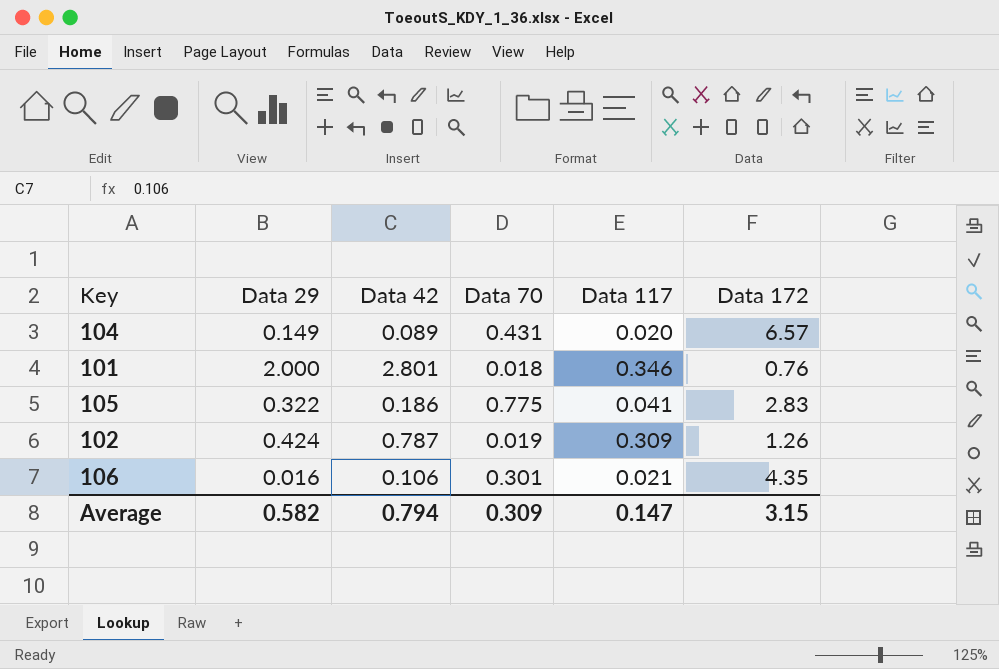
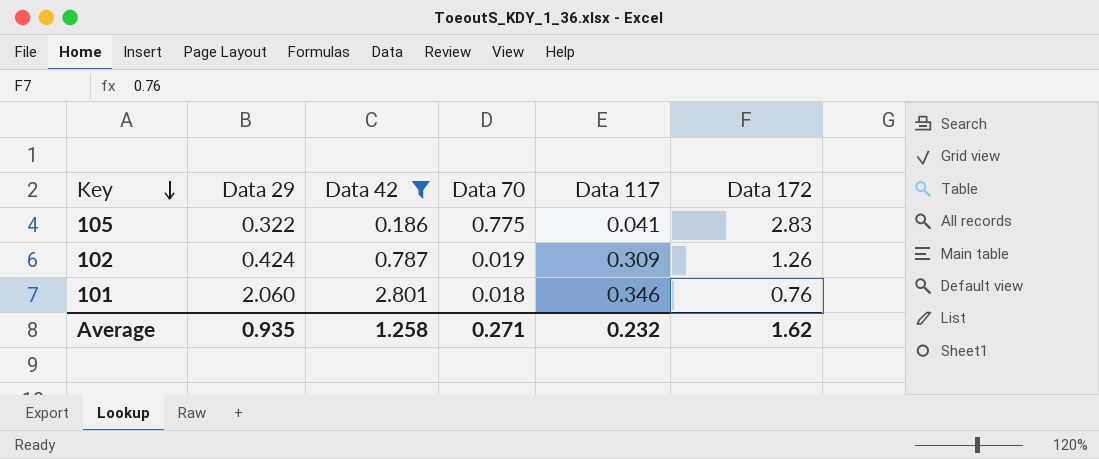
filter: none -> Data 42 >= 0.186
row order: none -> Key descending
101 | Data 29: 2.000 -> 2.060
Average | Data 29: 0.582 -> 0.935
Average | Data 42: 0.794 -> 1.258
Average | Data 70: 0.309 -> 0.271
Average | Data 117: 0.147 -> 0.232
Average | Data 172: 3.15 -> 1.62

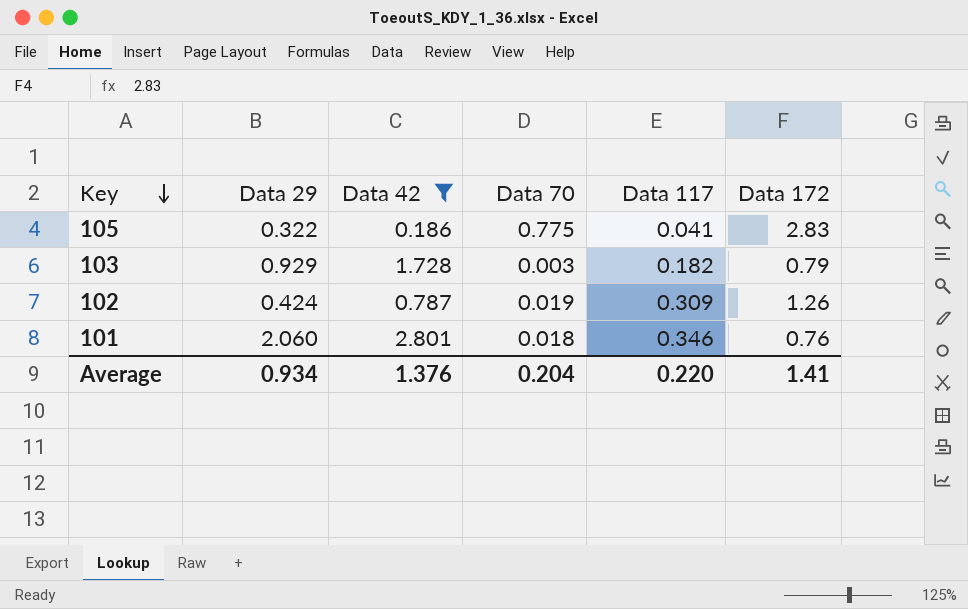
row 103: none -> 0.929 | 1.728 | 0.003 | 0.182 | 0.79
Average | Data 29: 0.935 -> 0.934
Average | Data 42: 1.258 -> 1.376
Average | Data 70: 0.271 -> 0.204
Average | Data 117: 0.232 -> 0.220
Average | Data 172: 1.62 -> 1.41

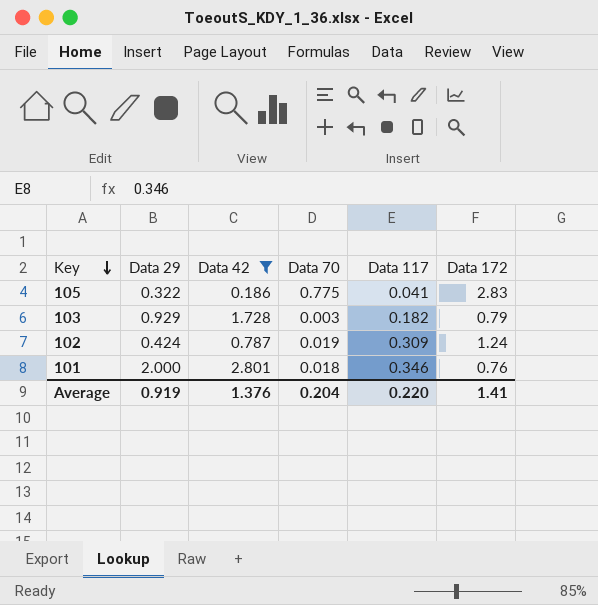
102 | Data 172: 1.26 -> 1.24
101 | Data 29: 2.060 -> 2.000
Average | Data 29: 0.934 -> 0.919

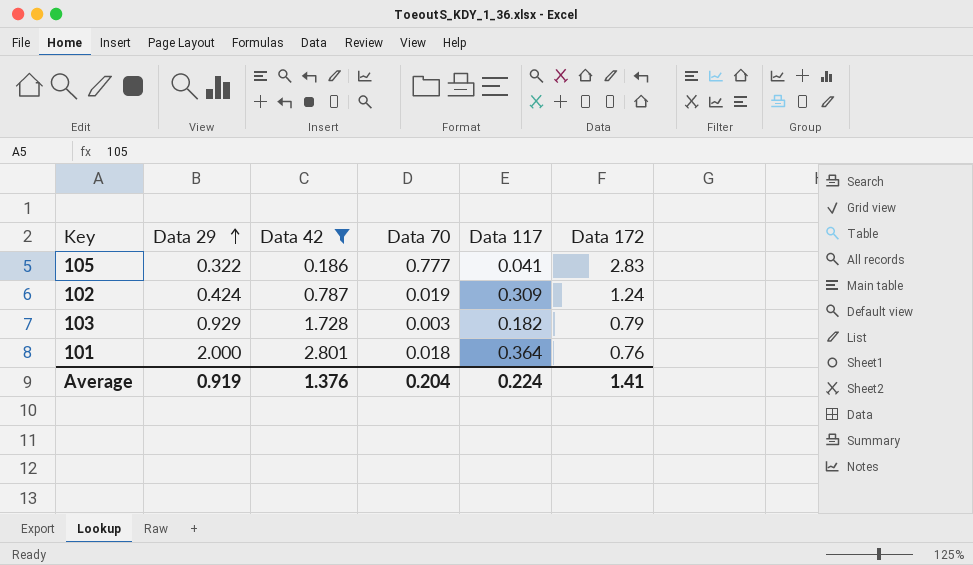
row order: Key descending -> Data 29 ascending
105 | Data 70: 0.775 -> 0.777
101 | Data 117: 0.346 -> 0.364
Average | Data 117: 0.220 -> 0.224

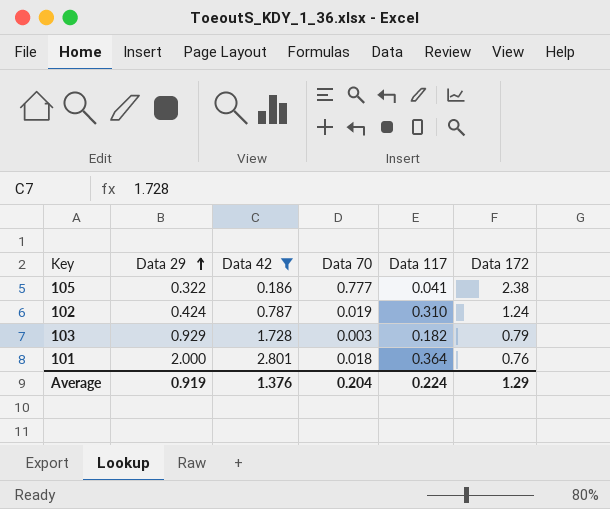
105 | Data 172: 2.83 -> 2.38
102 | Data 117: 0.309 -> 0.310
Average | Data 172: 1.41 -> 1.29

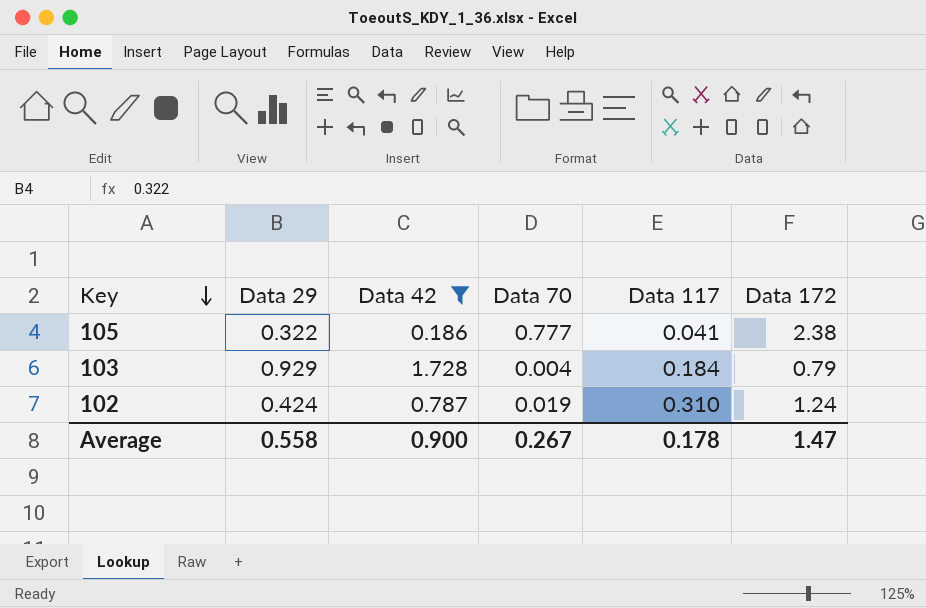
row order: Data 29 ascending -> Key descending
row 101: 2.000 | 2.801 | 0.018 | 0.364 | 0.76 -> none
103 | Data 70: 0.003 -> 0.004
103 | Data 117: 0.182 -> 0.184
Average | Data 29: 0.919 -> 0.558
Average | Data 42: 1.376 -> 0.900
Average | Data 70: 0.204 -> 0.267
Average | Data 117: 0.224 -> 0.178
Average | Data 172: 1.29 -> 1.47

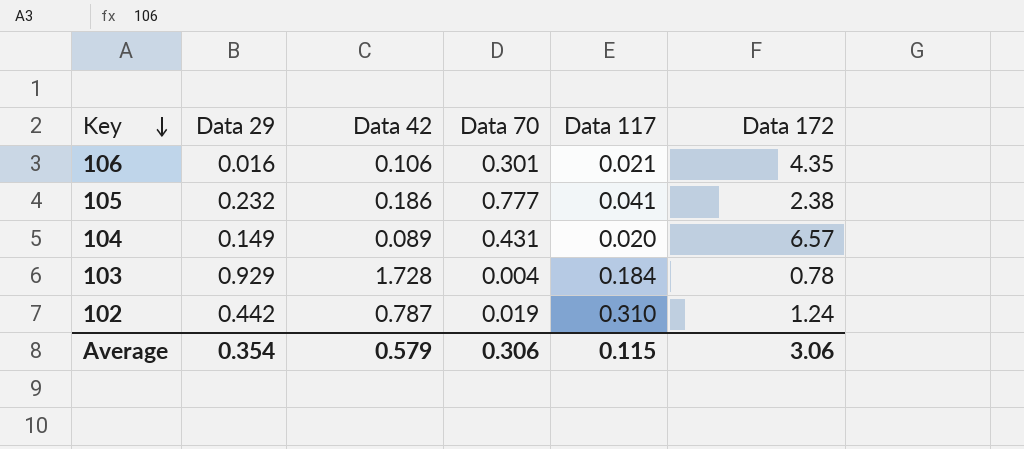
filter: Data 42 >= 0.186 -> none
105 | Data 29: 0.322 -> 0.232
103 | Data 172: 0.79 -> 0.78
102 | Data 29: 0.424 -> 0.442
Average | Data 29: 0.558 -> 0.354
Average | Data 42: 0.900 -> 0.579
Average | Data 70: 0.267 -> 0.306
Average | Data 117: 0.178 -> 0.115
Average | Data 172: 1.47 -> 3.06

